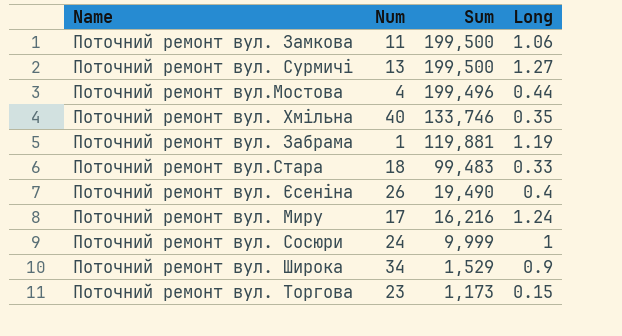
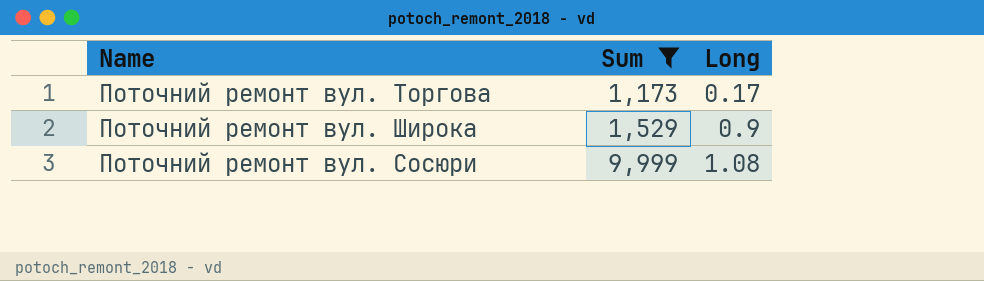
filter: none -> Sum <= 9,999
row order: Sum descending -> Sum ascending
column Num | position: 2 -> none
Поточний ремонт вул. Торгова | Long: 0.15 -> 0.17
Поточний ремонт вул. Сосюри | Long: 1 -> 1.08

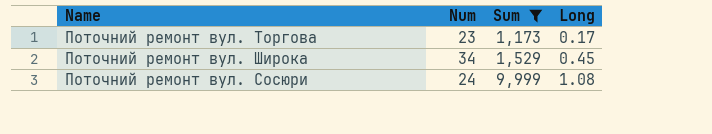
column Num | position: none -> 2
Поточний ремонт вул. Широка | Long: 0.9 -> 0.45

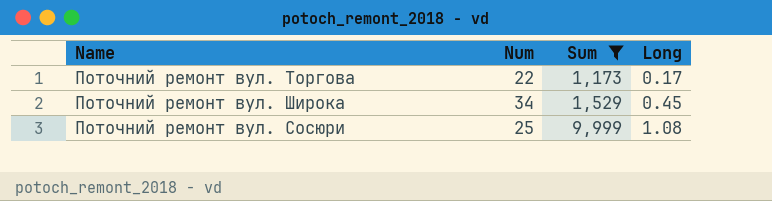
Поточний ремонт вул. Торгова | Num: 23 -> 22
Поточний ремонт вул. Сосюри | Num: 24 -> 25

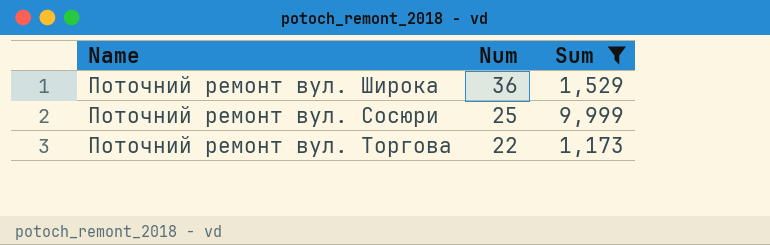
row order: Sum ascending -> Num descending
column Long | position: 4 -> none
Поточний ремонт вул. Широка | Num: 34 -> 36

